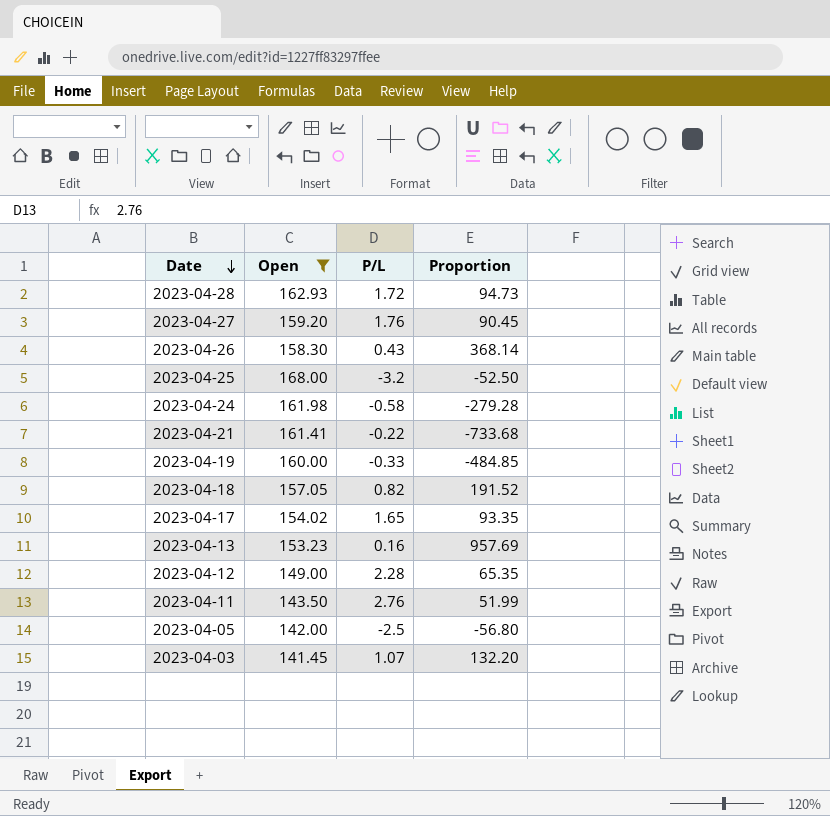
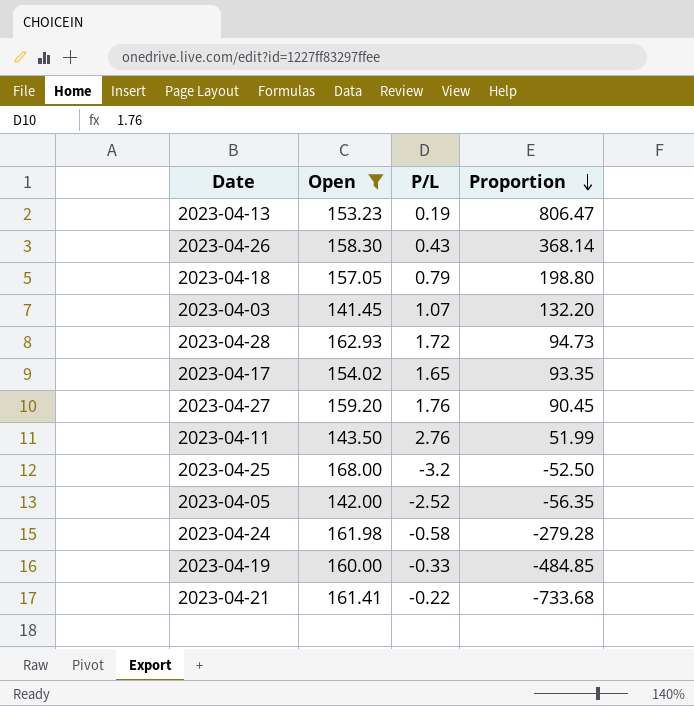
row order: Date descending -> Proportion descending
row 2023-04-12: 149.00 | 2.28 | 65.35 -> none
2023-04-13 | P/L: 0.16 -> 0.19
2023-04-13 | Proportion: 957.69 -> 806.47
2023-04-18 | P/L: 0.82 -> 0.79
2023-04-18 | Proportion: 191.52 -> 198.80
2023-04-05 | P/L: -2.5 -> -2.52
2023-04-05 | Proportion: -56.80 -> -56.35

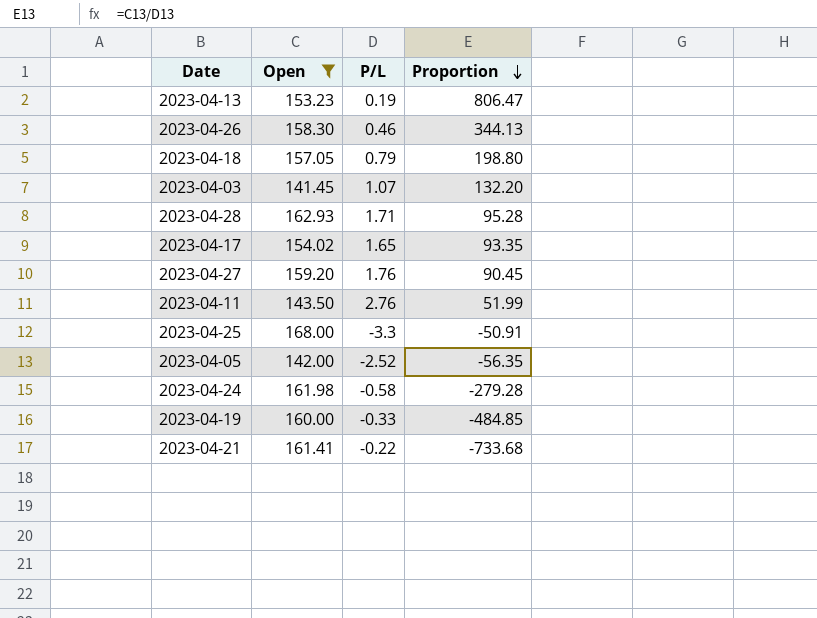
2023-04-26 | P/L: 0.43 -> 0.46
2023-04-26 | Proportion: 368.14 -> 344.13
2023-04-28 | P/L: 1.72 -> 1.71
2023-04-28 | Proportion: 94.73 -> 95.28
2023-04-25 | P/L: -3.2 -> -3.3
2023-04-25 | Proportion: -52.50 -> -50.91

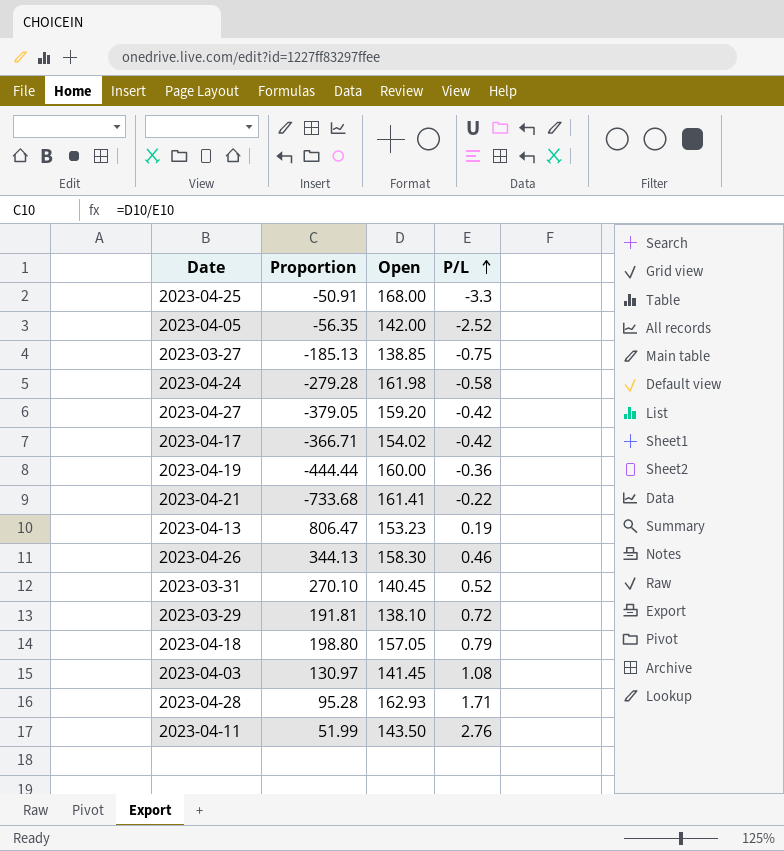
filter: Open >= 141.45 -> none
row order: Proportion descending -> P/L ascending
column Proportion | position: 4 -> 2
2023-04-27 | Proportion: 90.45 -> -379.05
2023-04-27 | P/L: 1.76 -> -0.42
2023-04-17 | Proportion: 93.35 -> -366.71
2023-04-17 | P/L: 1.65 -> -0.42
2023-04-19 | Proportion: -484.85 -> -444.44
2023-04-19 | P/L: -0.33 -> -0.36
2023-04-03 | Proportion: 132.20 -> 130.97
2023-04-03 | P/L: 1.07 -> 1.08

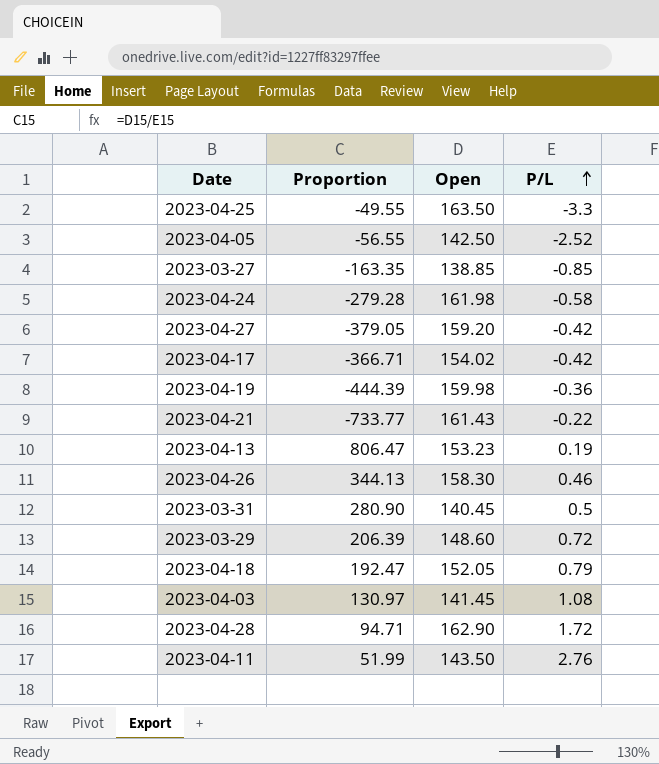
2023-04-25 | Proportion: -50.91 -> -49.55
2023-04-25 | Open: 168.00 -> 163.50
2023-04-05 | Proportion: -56.35 -> -56.55
2023-04-05 | Open: 142.00 -> 142.50
2023-03-27 | Proportion: -185.13 -> -163.35
2023-03-27 | P/L: -0.75 -> -0.85
2023-04-19 | Proportion: -444.44 -> -444.39
2023-04-19 | Open: 160.00 -> 159.98
2023-04-21 | Proportion: -733.68 -> -733.77
2023-04-21 | Open: 161.41 -> 161.43
2023-03-31 | Proportion: 270.10 -> 280.90
2023-03-31 | P/L: 0.52 -> 0.5
2023-03-29 | Proportion: 191.81 -> 206.39
2023-03-29 | Open: 138.10 -> 148.60
2023-04-18 | Proportion: 198.80 -> 192.47
2023-04-18 | Open: 157.05 -> 152.05
2023-04-28 | Proportion: 95.28 -> 94.71
2023-04-28 | Open: 162.93 -> 162.90
2023-04-28 | P/L: 1.71 -> 1.72

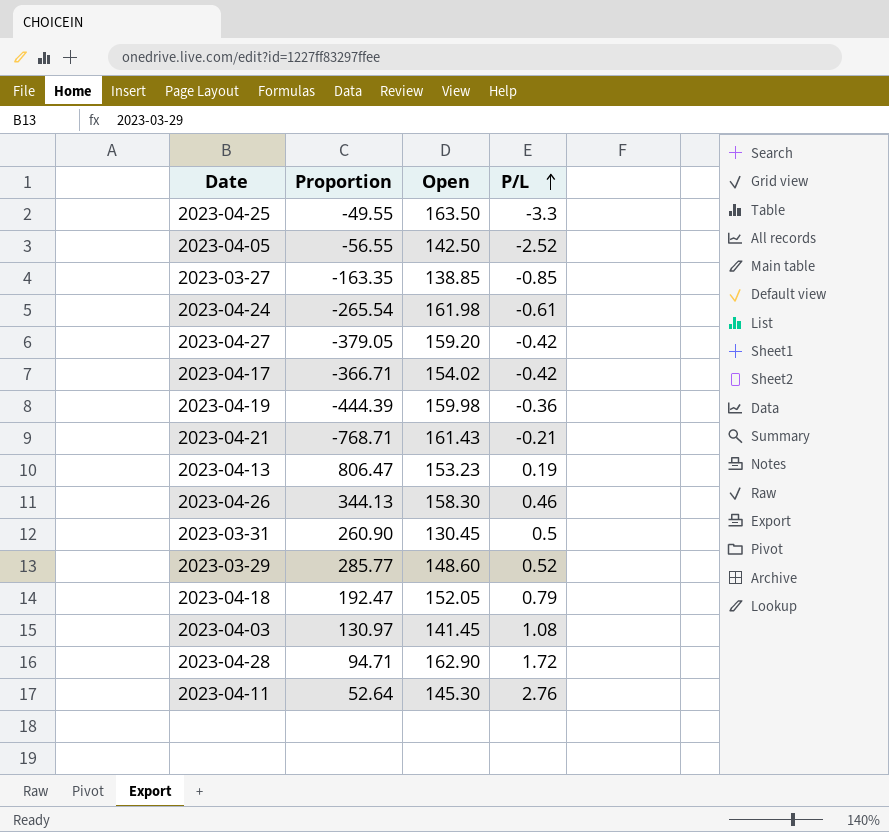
2023-04-24 | Proportion: -279.28 -> -265.54
2023-04-24 | P/L: -0.58 -> -0.61
2023-04-21 | Proportion: -733.77 -> -768.71
2023-04-21 | P/L: -0.22 -> -0.21
2023-03-31 | Proportion: 280.90 -> 260.90
2023-03-31 | Open: 140.45 -> 130.45
2023-03-29 | Proportion: 206.39 -> 285.77
2023-03-29 | P/L: 0.72 -> 0.52
2023-04-11 | Proportion: 51.99 -> 52.64
2023-04-11 | Open: 143.50 -> 145.30

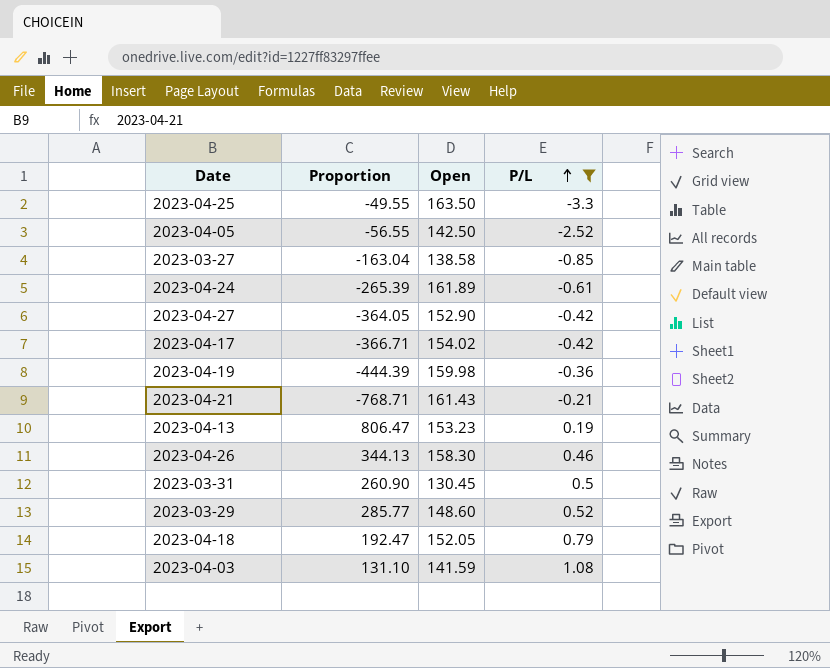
filter: none -> P/L <= 1.08
2023-03-27 | Proportion: -163.35 -> -163.04
2023-03-27 | Open: 138.85 -> 138.58
2023-04-24 | Proportion: -265.54 -> -265.39
2023-04-24 | Open: 161.98 -> 161.89
2023-04-27 | Proportion: -379.05 -> -364.05
2023-04-27 | Open: 159.20 -> 152.90
2023-04-03 | Proportion: 130.97 -> 131.10
2023-04-03 | Open: 141.45 -> 141.59

